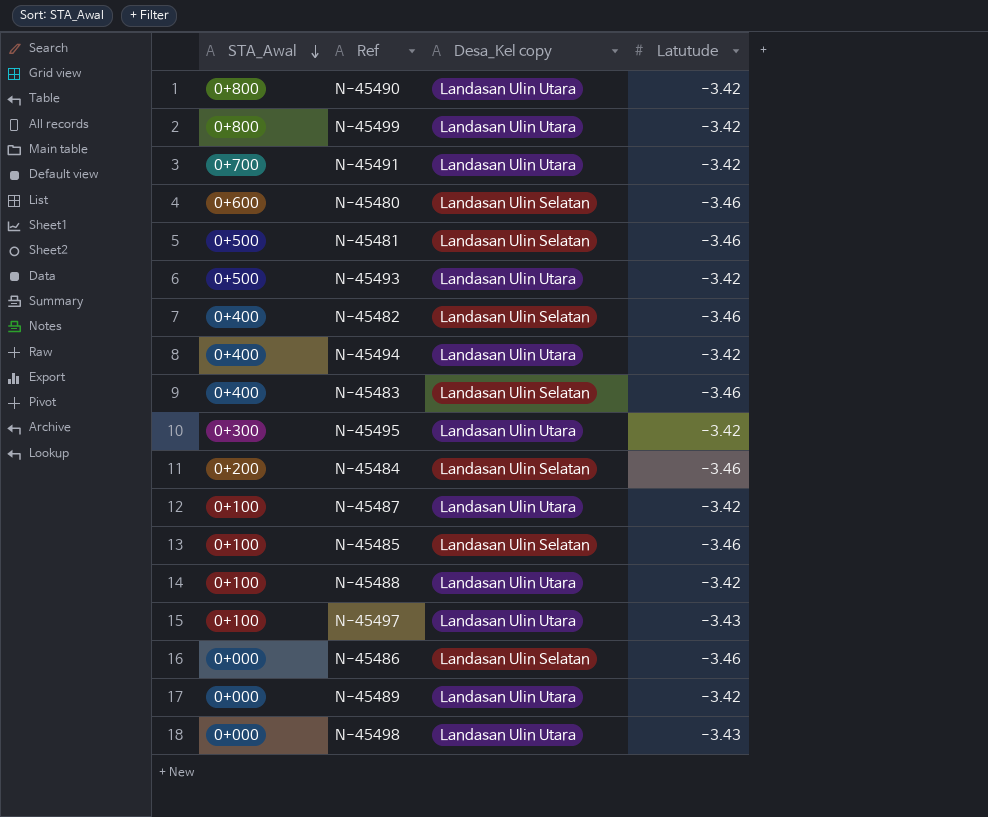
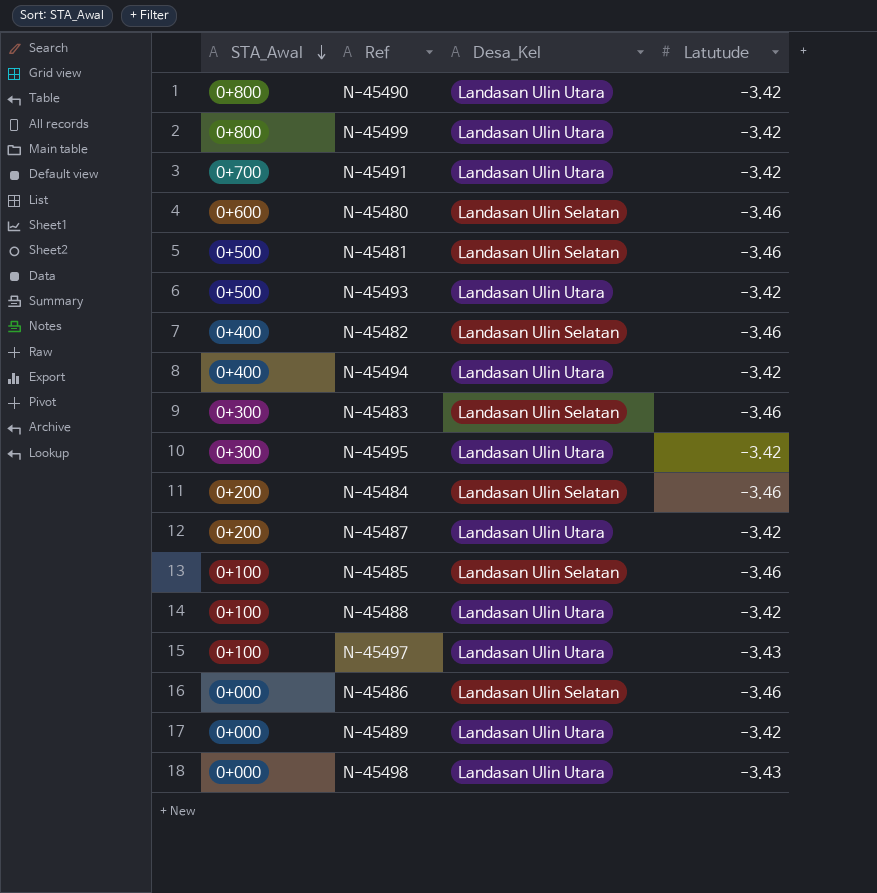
column name: Desa_Kel copy -> Desa_Kel
N-45483 | STA_Awal: 0+400 -> 0+300
N-45487 | STA_Awal: 0+100 -> 0+200

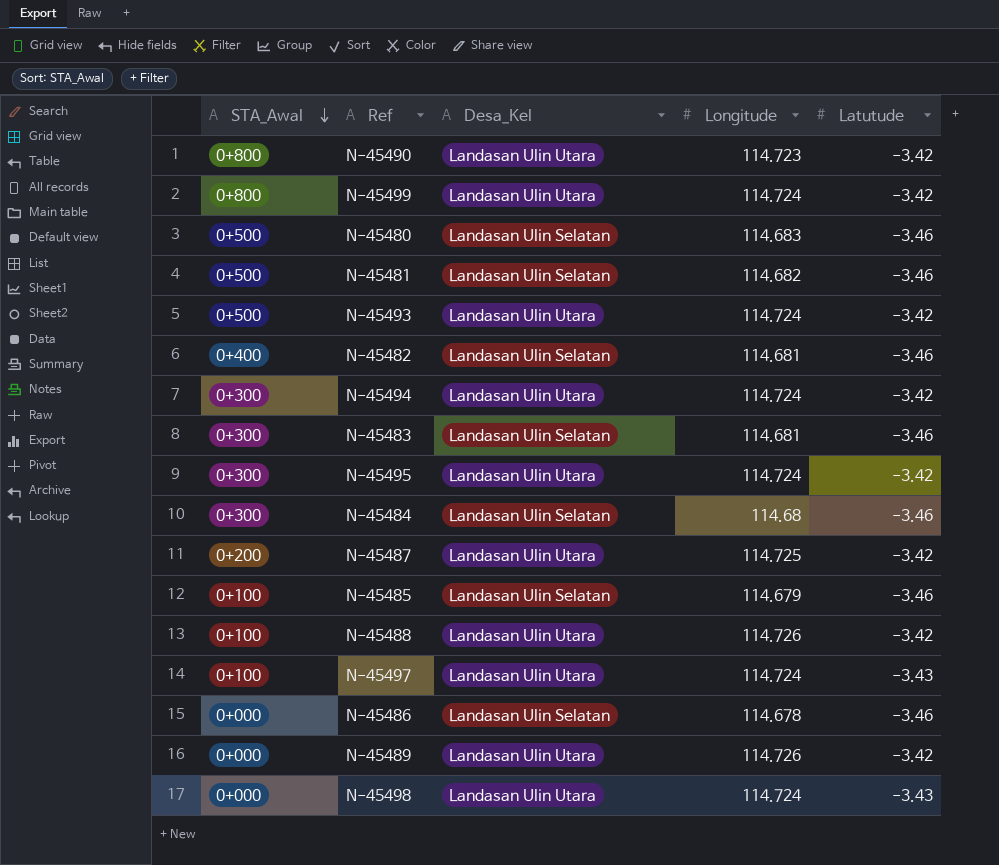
column Longitude | position: none -> 4
row N-45491: 0+700 | Landasan Ulin Utara | -3.42 -> none
N-45480 | STA_Awal: 0+600 -> 0+500
N-45494 | STA_Awal: 0+400 -> 0+300
N-45484 | STA_Awal: 0+200 -> 0+300

